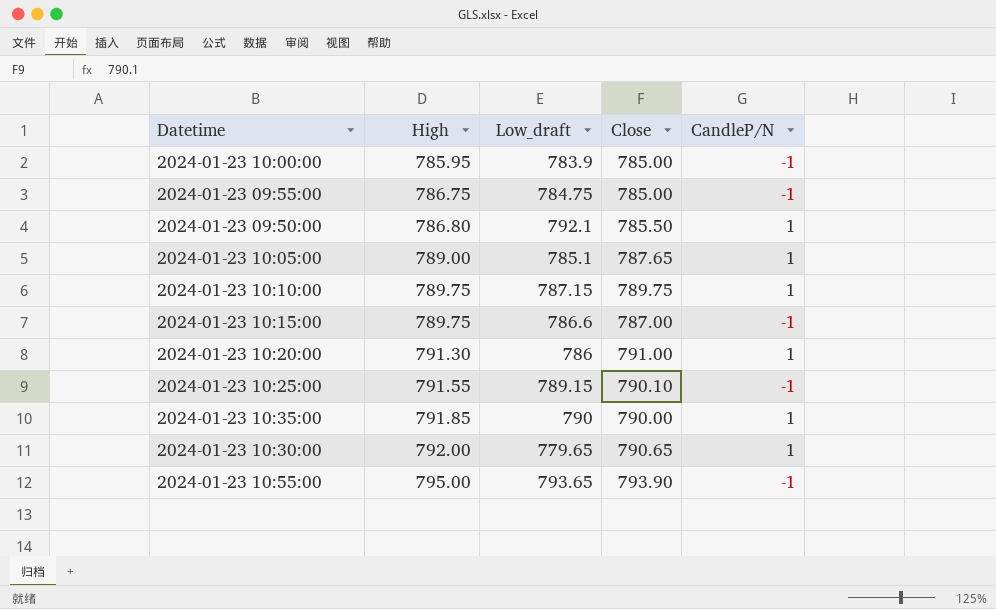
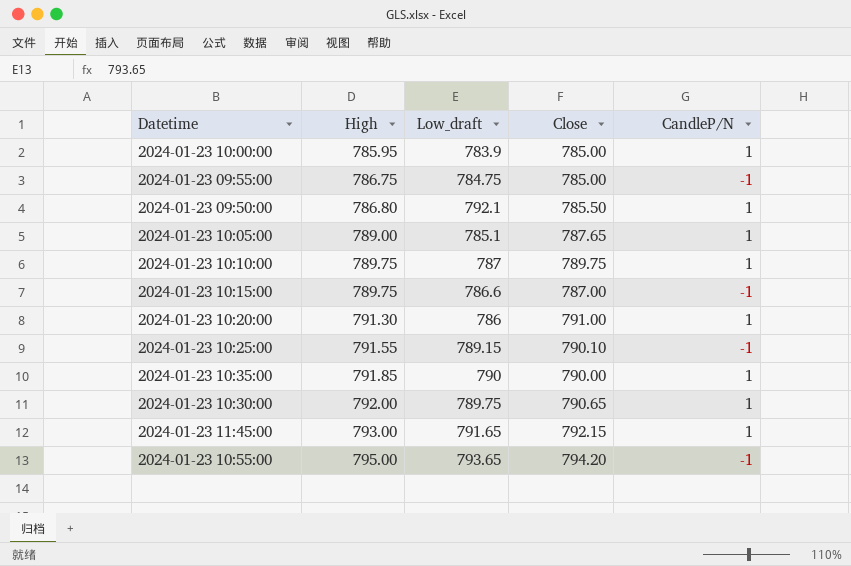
2024-01-23 10:00:00 | CandleP/N: -1 -> 1
2024-01-23 10:10:00 | Low_draft: 787.15 -> 787
2024-01-23 10:30:00 | Low_draft: 779.65 -> 789.75
row 2024-01-23 11:45:00: none -> 793.00 | 791.65 | 792.15 | 1
2024-01-23 10:55:00 | Close: 793.90 -> 794.20

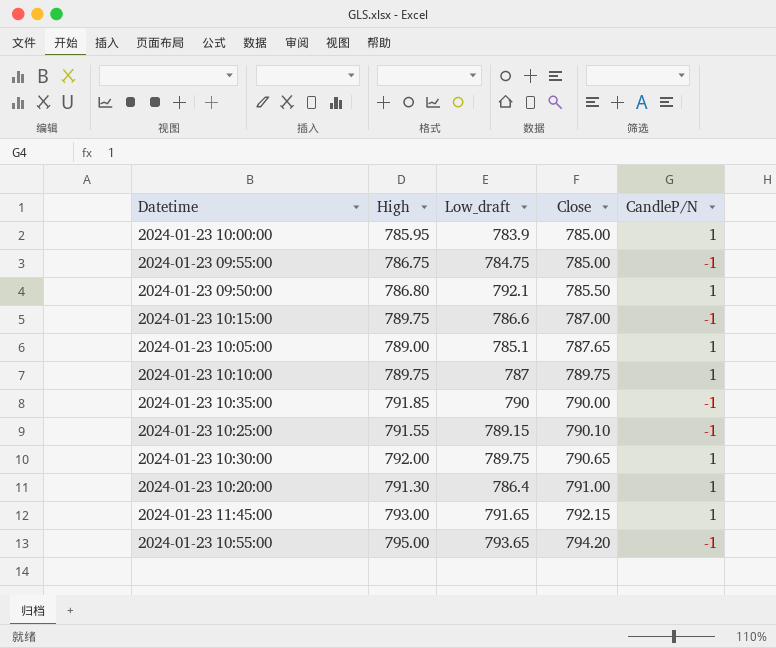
row order: High ascending -> Close ascending
2024-01-23 10:35:00 | CandleP/N: 1 -> -1
2024-01-23 10:20:00 | Low_draft: 786 -> 786.4

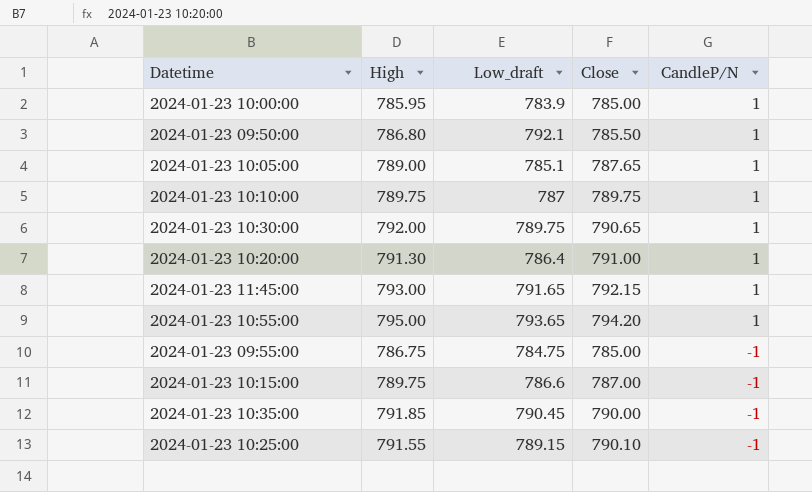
row order: Close ascending -> CandleP/N descending
2024-01-23 10:55:00 | CandleP/N: -1 -> 1
2024-01-23 10:35:00 | Low_draft: 790 -> 790.45

